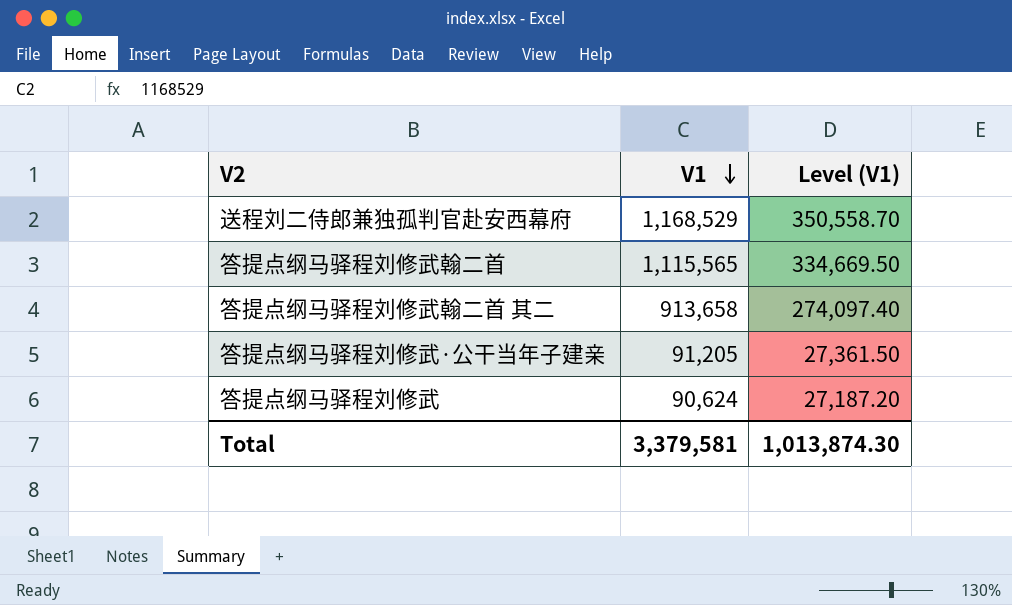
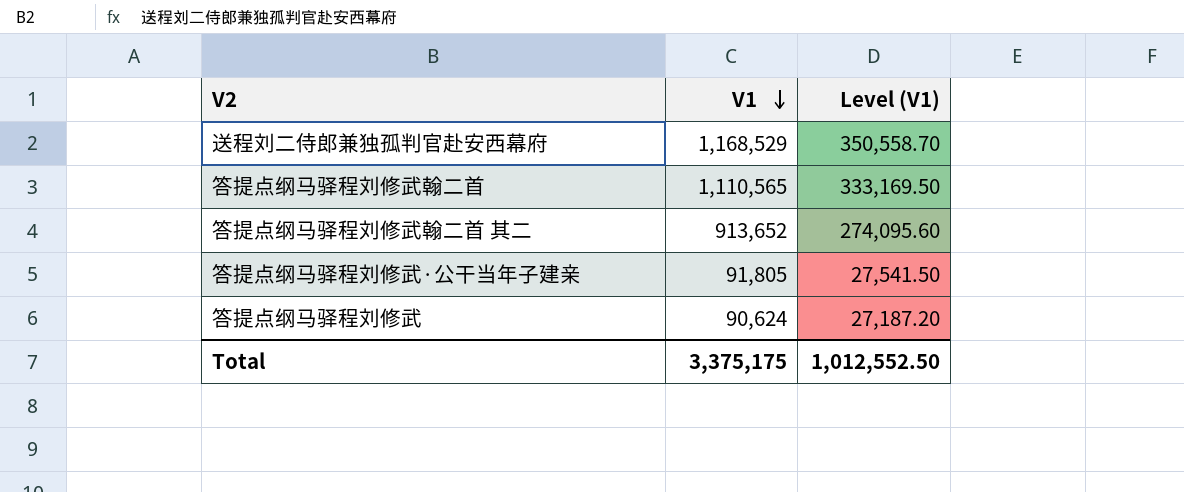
答提点纲马驿程刘修武翰二首 | V1: 1,115,565 -> 1,110,565
答提点纲马驿程刘修武翰二首 | Level (V1): 334,669.50 -> 333,169.50
答提点纲马驿程刘修武翰二首 其二 | V1: 913,658 -> 913,652
答提点纲马驿程刘修武翰二首 其二 | Level (V1): 274,097.40 -> 274,095.60
答提点纲马驿程刘修武·公干当年子建亲 | V1: 91,205 -> 91,805
答提点纲马驿程刘修武·公干当年子建亲 | Level (V1): 27,361.50 -> 27,541.50
Total | V1: 3,379,581 -> 3,375,175
Total | Level (V1): 1,013,874.30 -> 1,012,552.50

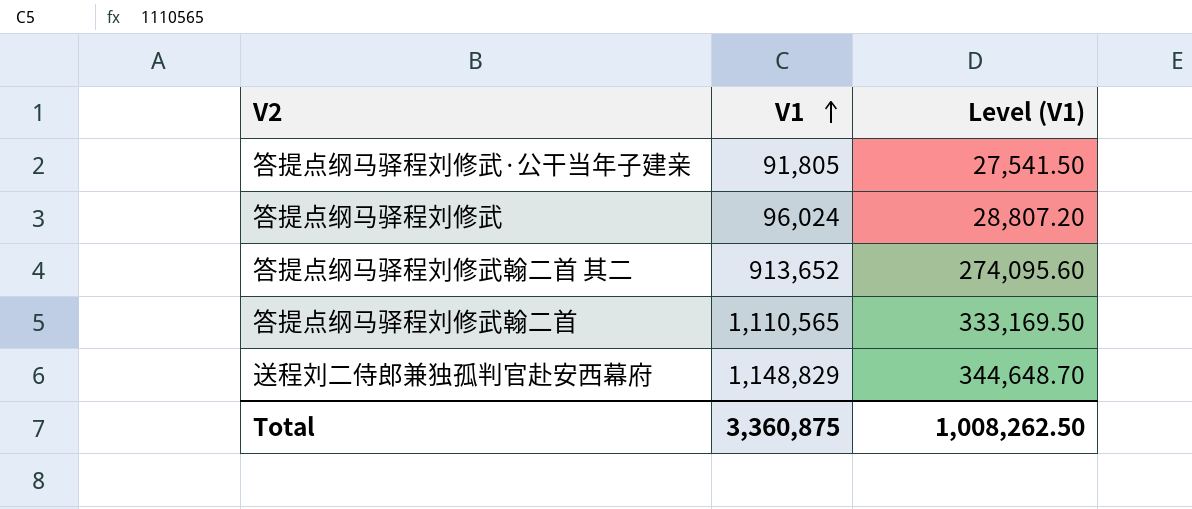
row order: V1 descending -> V1 ascending
答提点纲马驿程刘修武 | V1: 90,624 -> 96,024
答提点纲马驿程刘修武 | Level (V1): 27,187.20 -> 28,807.20
送程刘二侍郎兼独孤判官赴安西幕府 | V1: 1,168,529 -> 1,148,829
送程刘二侍郎兼独孤判官赴安西幕府 | Level (V1): 350,558.70 -> 344,648.70
Total | V1: 3,375,175 -> 3,360,875
Total | Level (V1): 1,012,552.50 -> 1,008,262.50

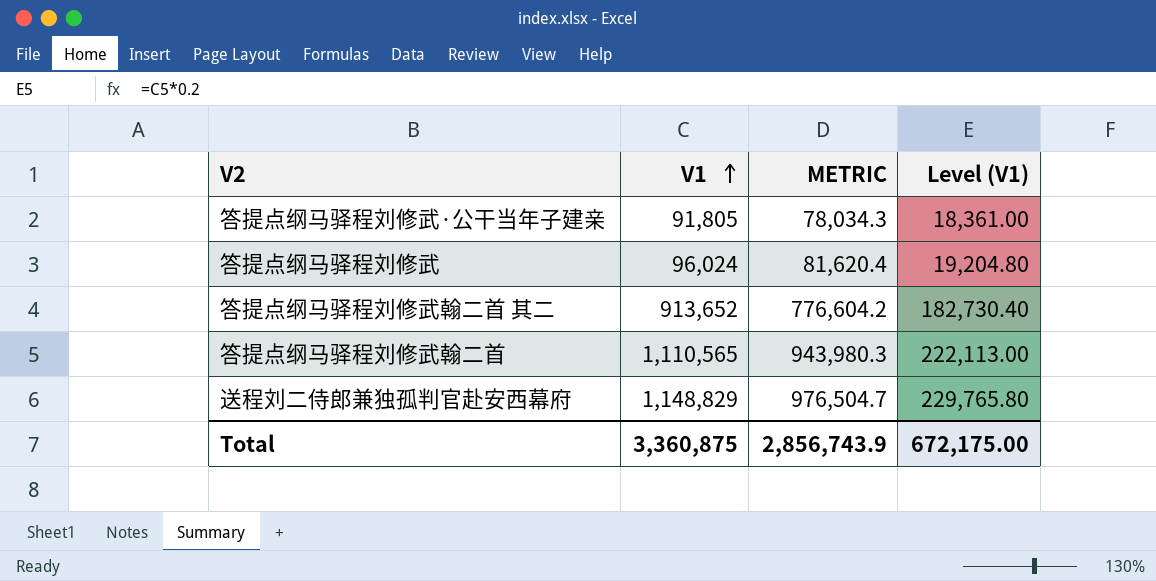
column METRIC | formula: none -> [V1] * 0.85
column Level (V1) | formula: [V1] * 0.3 -> [V1] * 0.2
Total | Level (V1): 1,008,262.50 -> 672,175.00

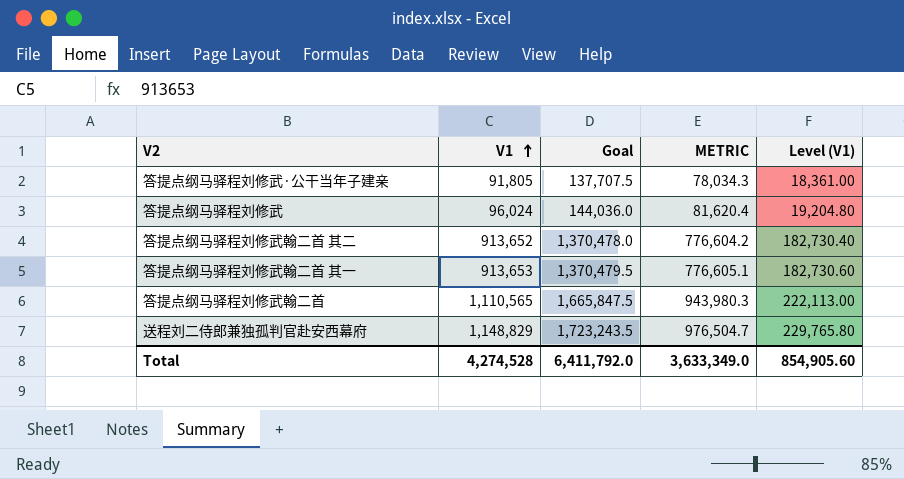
column Goal | formula: none -> [V1] * 1.5
row 答提点纲马驿程刘修武翰二首 其一: none -> 913,653 | 1,370,479.5 | 776,605.1 | 182,730.60
Total | V1: 3,360,875 -> 4,274,528
Total | METRIC: 2,856,743.9 -> 3,633,349.0
Total | Level (V1): 672,175.00 -> 854,905.60

